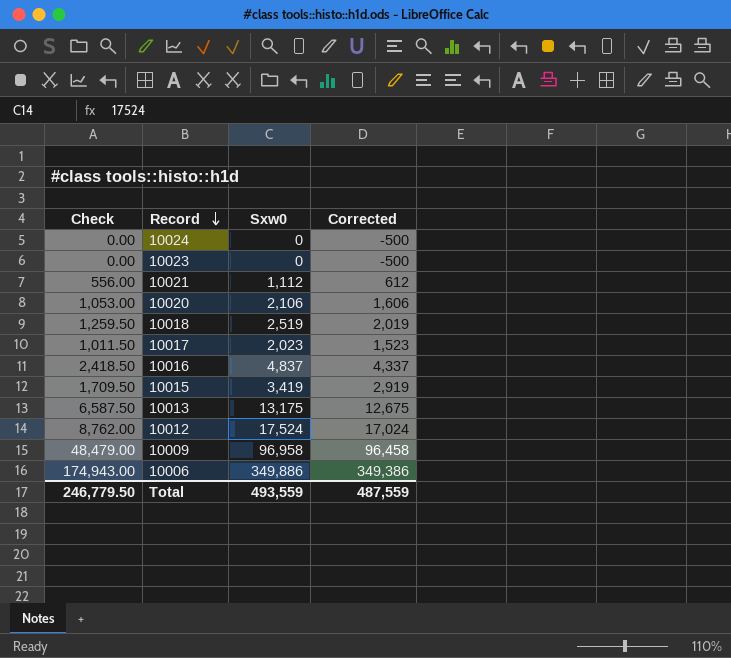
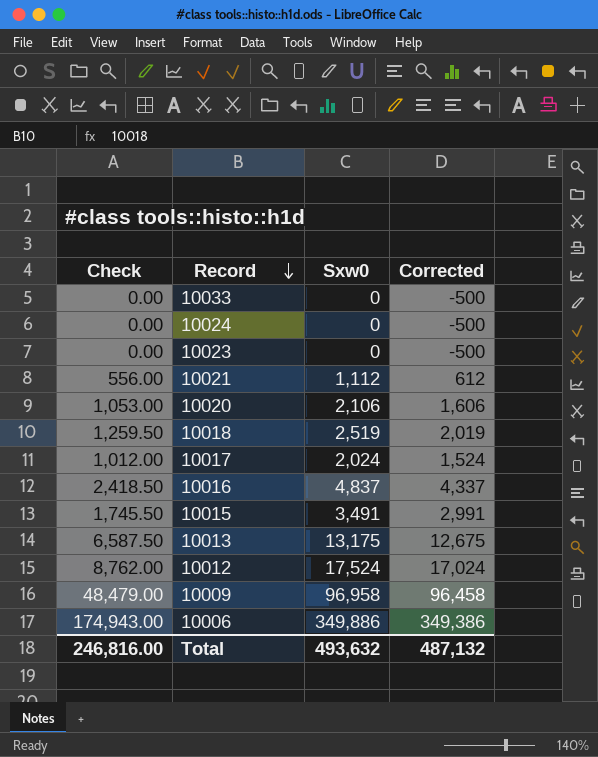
row 10033: none -> 0.00 | 0 | -500
10017 | Check: 1,011.50 -> 1,012.00
10017 | Sxw0: 2,023 -> 2,024
10017 | Corrected: 1,523 -> 1,524
10015 | Check: 1,709.50 -> 1,745.50
10015 | Sxw0: 3,419 -> 3,491
10015 | Corrected: 2,919 -> 2,991
Total | Check: 246,779.50 -> 246,816.00
Total | Sxw0: 493,559 -> 493,632
Total | Corrected: 487,559 -> 487,132

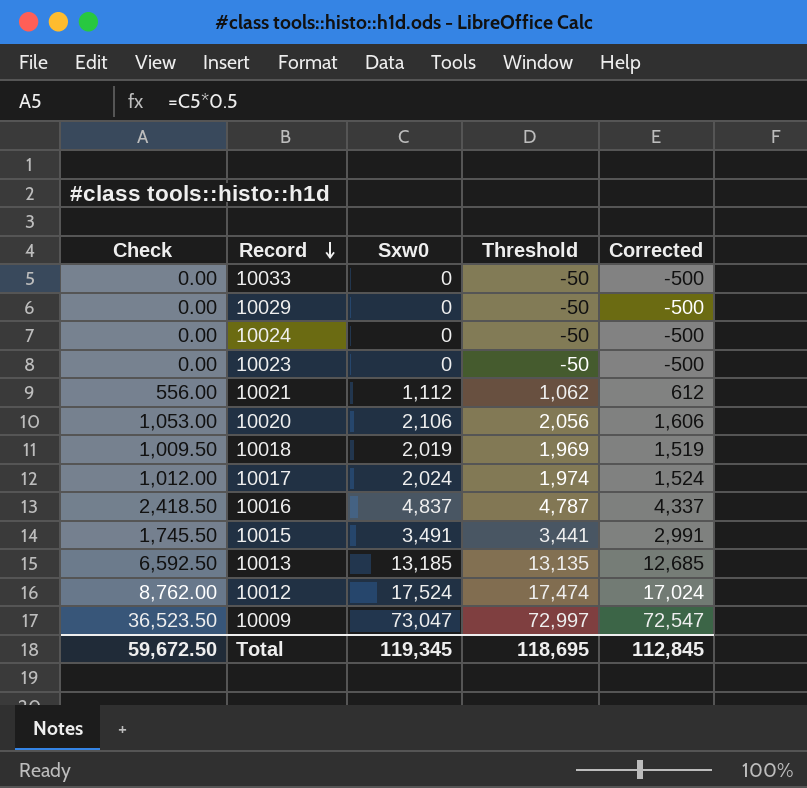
column Threshold | formula: none -> [Sxw0] - 50
row 10006: 174,943.00 | 349,886 | 349,386 -> none
row 10029: none -> 0.00 | 0 | -50 | -500
10018 | Check: 1,259.50 -> 1,009.50
10018 | Sxw0: 2,519 -> 2,019
10018 | Corrected: 2,019 -> 1,519
10013 | Check: 6,587.50 -> 6,592.50
10013 | Sxw0: 13,175 -> 13,185
10013 | Corrected: 12,675 -> 12,685
10009 | Check: 48,479.00 -> 36,523.50
10009 | Sxw0: 96,958 -> 73,047
10009 | Corrected: 96,458 -> 72,547
Total | Check: 246,816.00 -> 59,672.50
Total | Sxw0: 493,632 -> 119,345
Total | Corrected: 487,132 -> 112,845

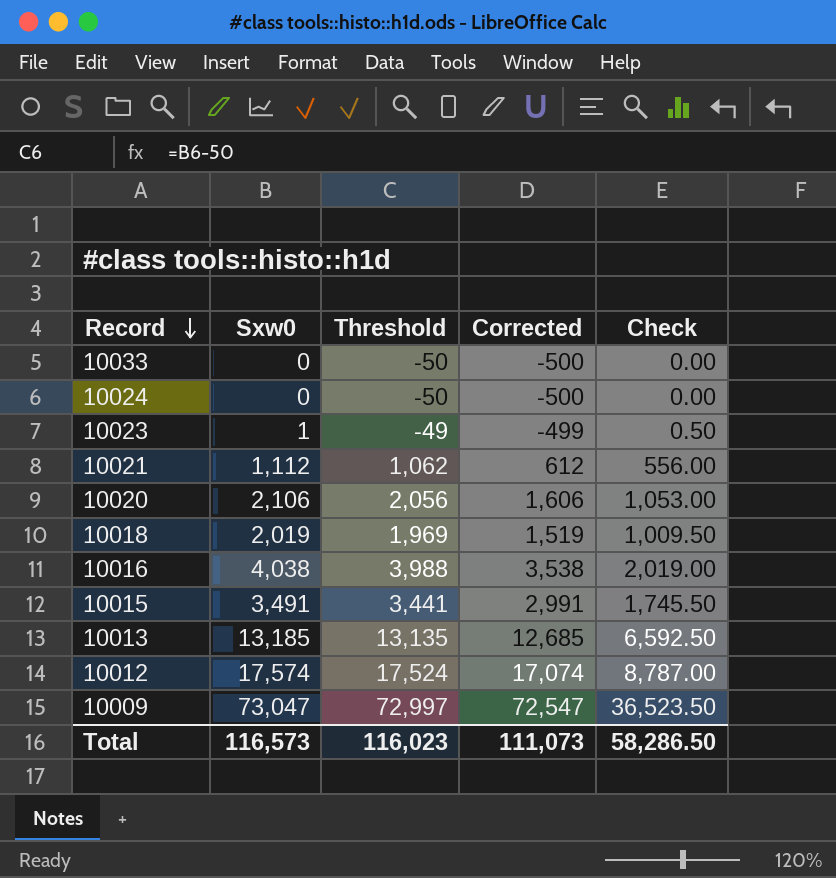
column Check | position: 1 -> 5
row 10029: 0.00 | 0 | -50 | -500 -> none
row 10017: 1,012.00 | 2,024 | 1,974 | 1,524 -> none
10023 | Sxw0: 0 -> 1
10023 | Threshold: -50 -> -49
10023 | Corrected: -500 -> -499
10023 | Check: 0.00 -> 0.50
10016 | Sxw0: 4,837 -> 4,038
10016 | Threshold: 4,787 -> 3,988
10016 | Corrected: 4,337 -> 3,538
10016 | Check: 2,418.50 -> 2,019.00
10012 | Sxw0: 17,524 -> 17,574
10012 | Threshold: 17,474 -> 17,524
10012 | Corrected: 17,024 -> 17,074
10012 | Check: 8,762.00 -> 8,787.00
Total | Sxw0: 119,345 -> 116,573
Total | Threshold: 118,695 -> 116,023
Total | Corrected: 112,845 -> 111,073
Total | Check: 59,672.50 -> 58,286.50

